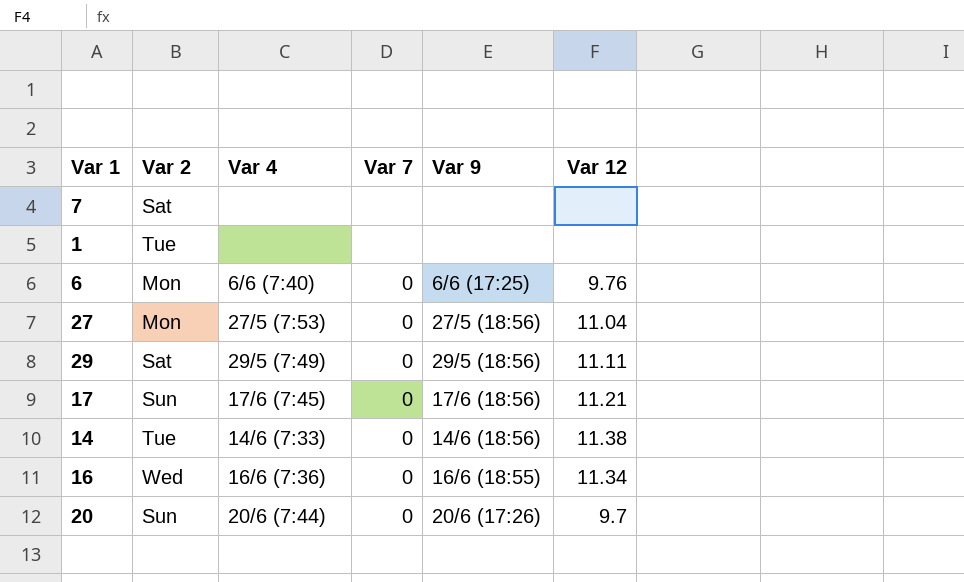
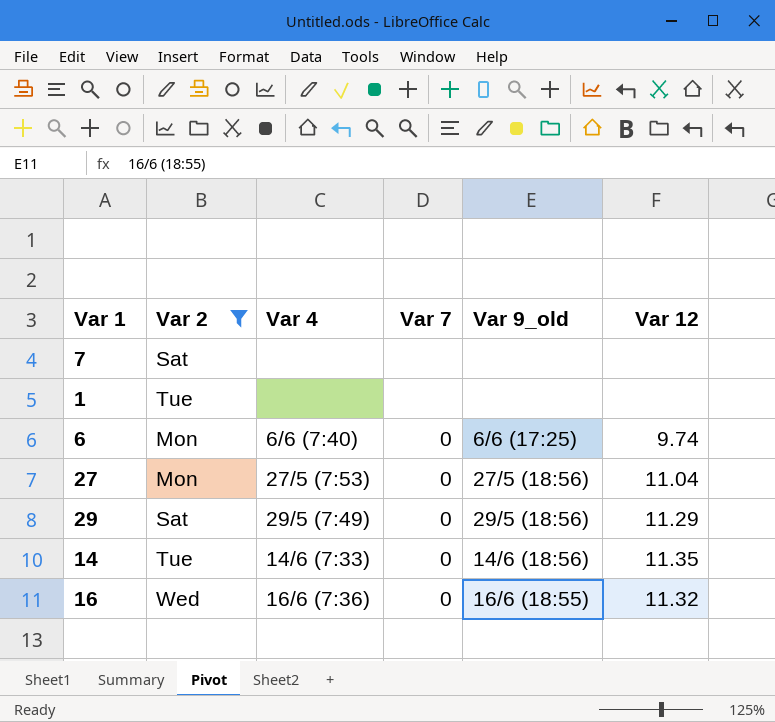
filter: none -> Var 2 != Sun
column name: Var 9 -> Var 9_old
6 | Var 12: 9.76 -> 9.74
29 | Var 12: 11.11 -> 11.29
14 | Var 12: 11.38 -> 11.35
16 | Var 12: 11.34 -> 11.32

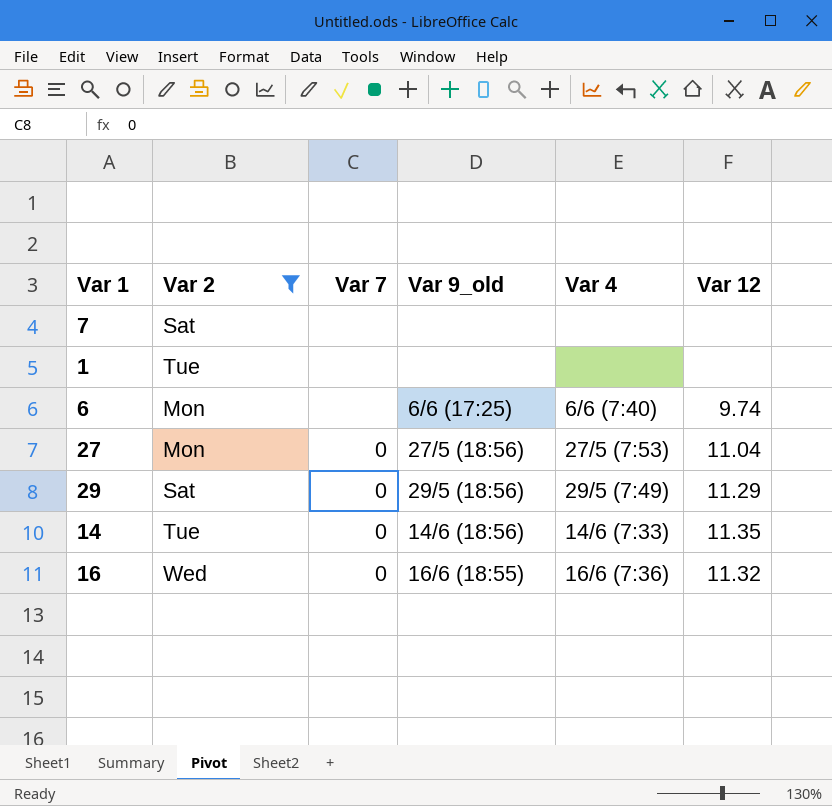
column Var 4 | position: 3 -> 5
6 | Var 7: 0 -> none

